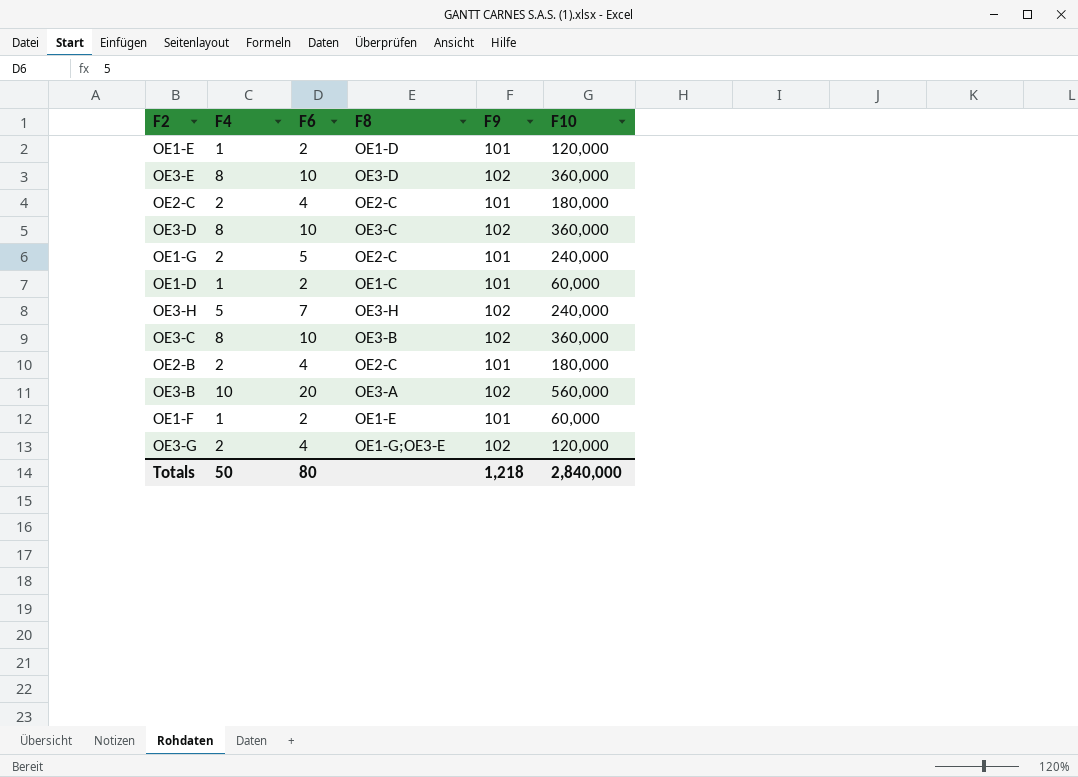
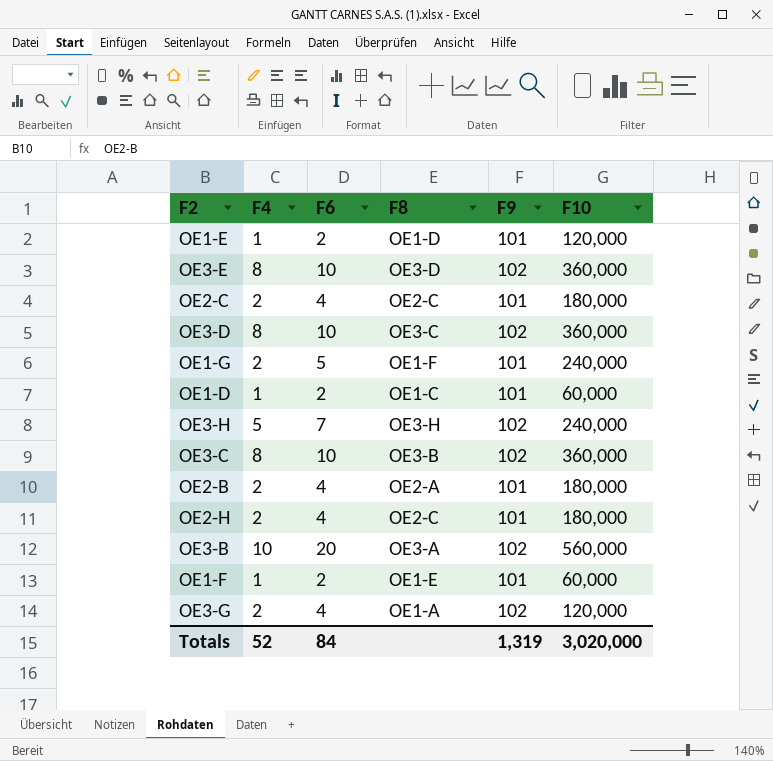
OE1-G | F8: OE2-C -> OE1-F
OE2-B | F8: OE2-C -> OE2-A
row OE2-H: none -> 2 | 4 | OE2-C | 101 | 180,000
OE3-G | F8: OE1-G;OE3-E -> OE1-A
Totals | F4: 50 -> 52
Totals | F6: 80 -> 84
Totals | F9: 1,218 -> 1,319
Totals | F10: 2,840,000 -> 3,020,000

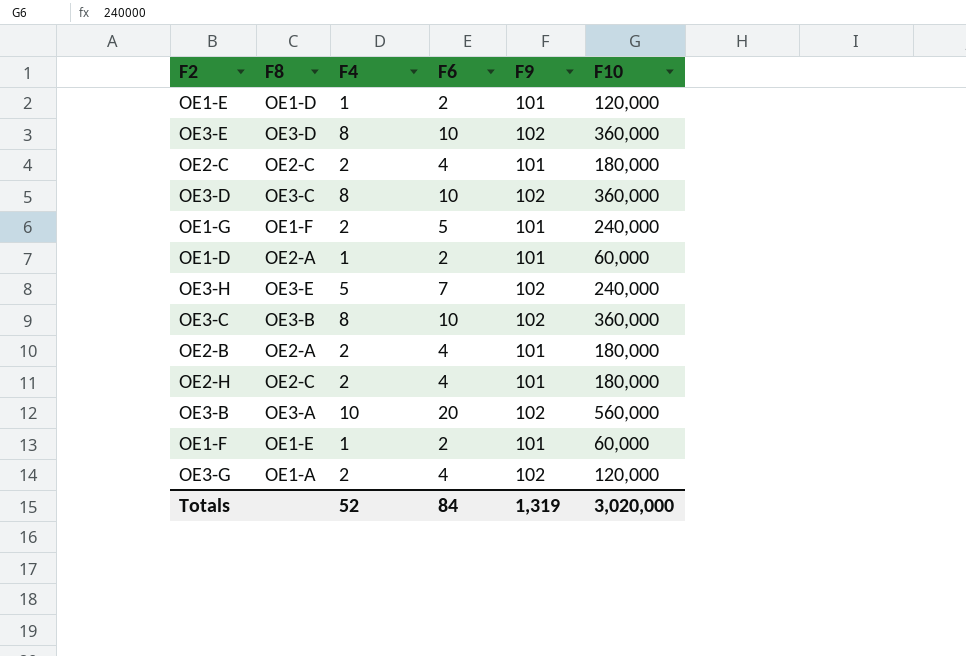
column F8 | position: 4 -> 2
OE1-D | F8: OE1-C -> OE2-A
OE3-H | F8: OE3-H -> OE3-E

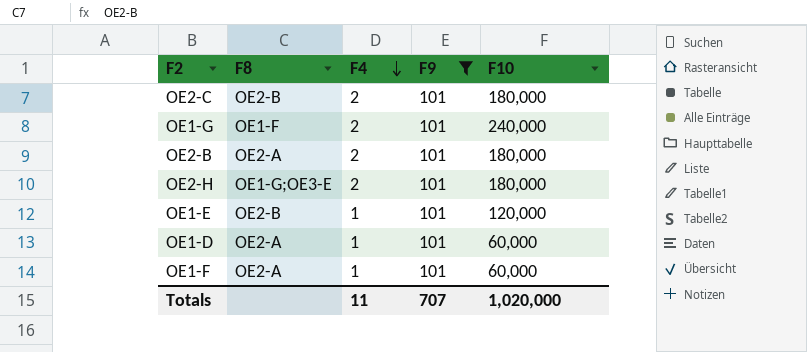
filter: none -> F9 = 101
row order: none -> F4 descending
column F6 | position: 4 -> none
OE2-C | F8: OE2-C -> OE2-B
OE2-H | F8: OE2-C -> OE1-G;OE3-E
OE1-E | F8: OE1-D -> OE2-B
OE1-F | F8: OE1-E -> OE2-A
Totals | F4: 52 -> 11
Totals | F9: 1,319 -> 707
Totals | F10: 3,020,000 -> 1,020,000

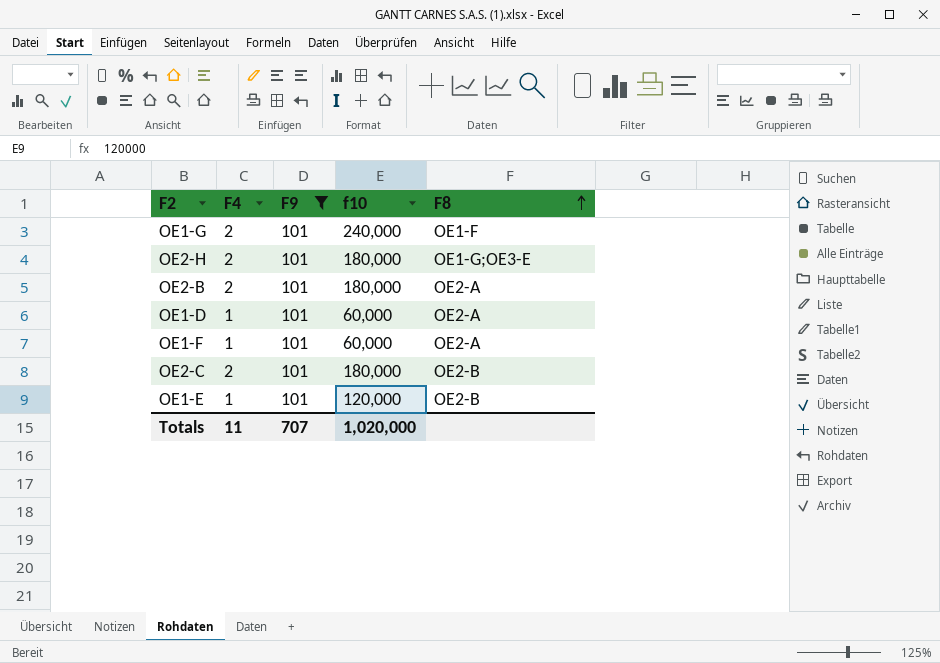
row order: F4 descending -> F8 ascending
column name: F10 -> f10
column F8 | position: 2 -> 5

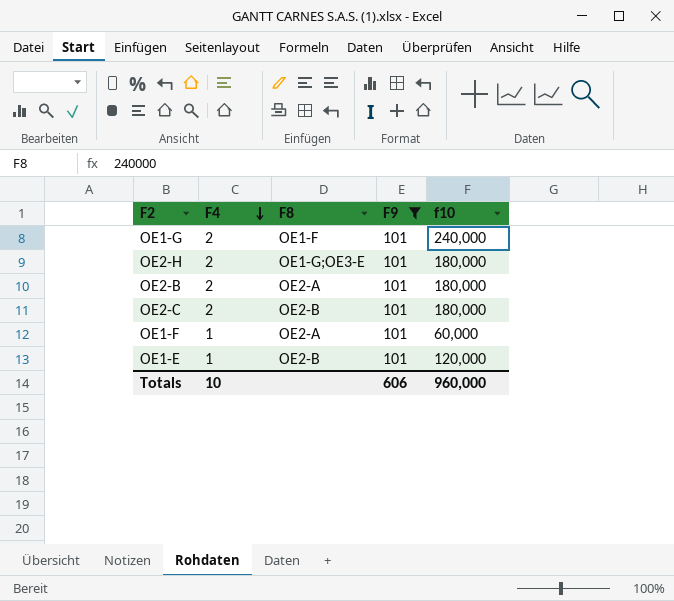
row order: F8 ascending -> F4 descending
column F8 | position: 5 -> 3
row OE1-D: 1 | 101 | 60,000 | OE2-A -> none
Totals | F4: 11 -> 10
Totals | F9: 707 -> 606
Totals | f10: 1,020,000 -> 960,000

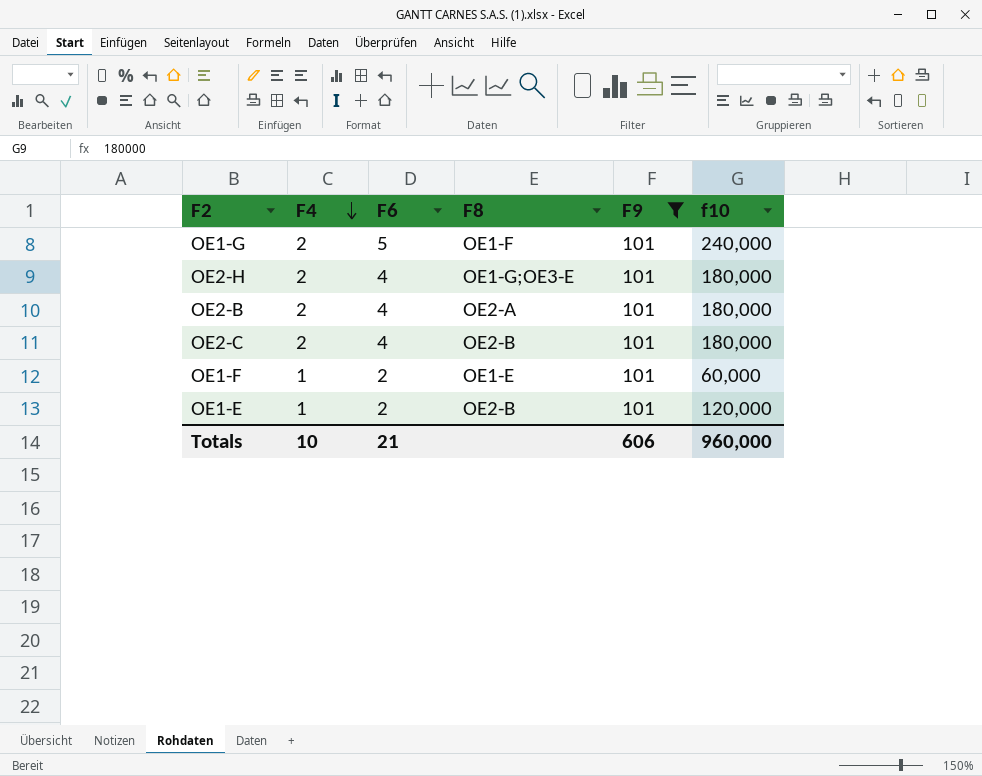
column F6 | position: none -> 3
OE1-F | F8: OE2-A -> OE1-E

